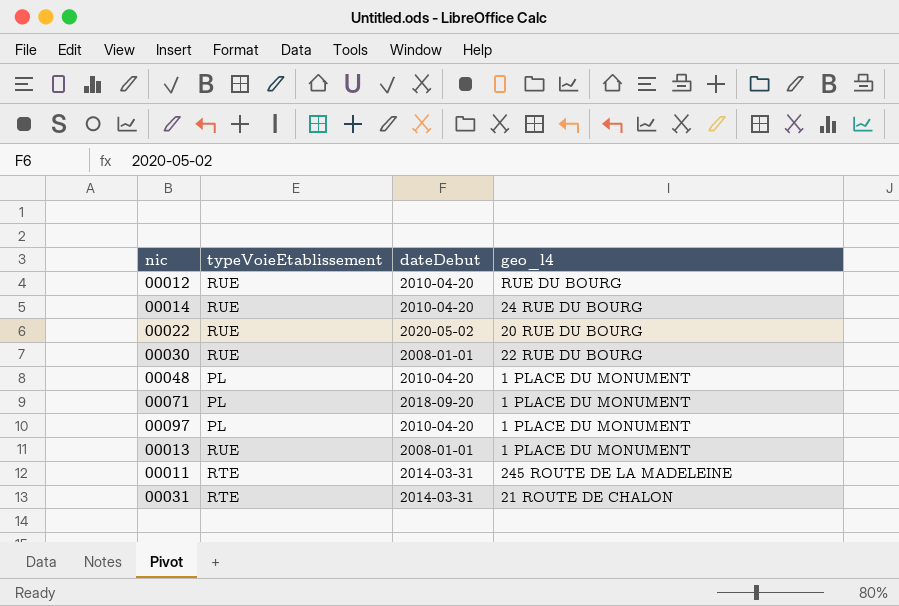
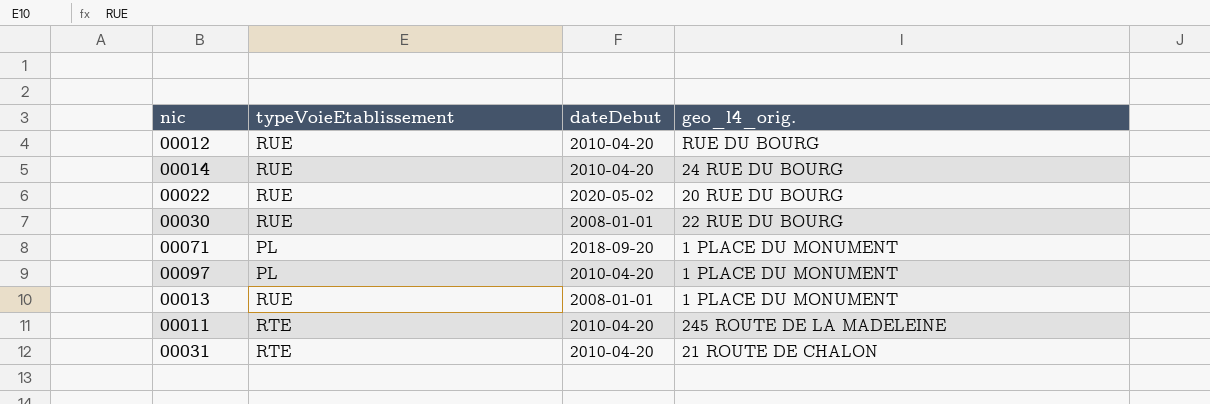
column name: geo_l4 -> geo_l4_orig.
row 00048: PL | 2010-04-20 | 1 PLACE DU MONUMENT -> none
00011 | dateDebut: 2014-03-31 -> 2010-04-20
00031 | dateDebut: 2014-03-31 -> 2010-04-20

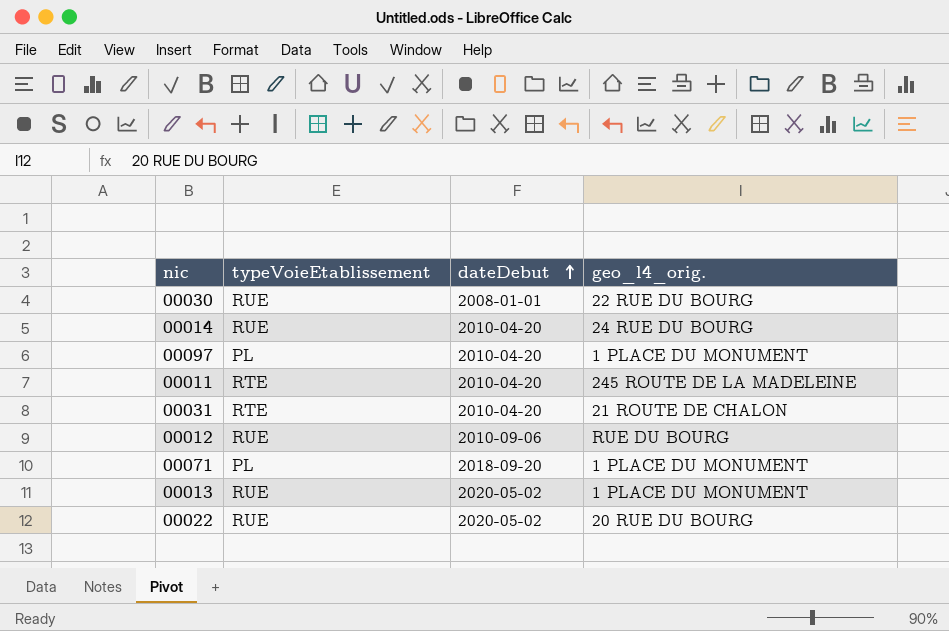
row order: none -> dateDebut ascending
00012 | dateDebut: 2010-04-20 -> 2010-09-06
00013 | dateDebut: 2008-01-01 -> 2020-05-02

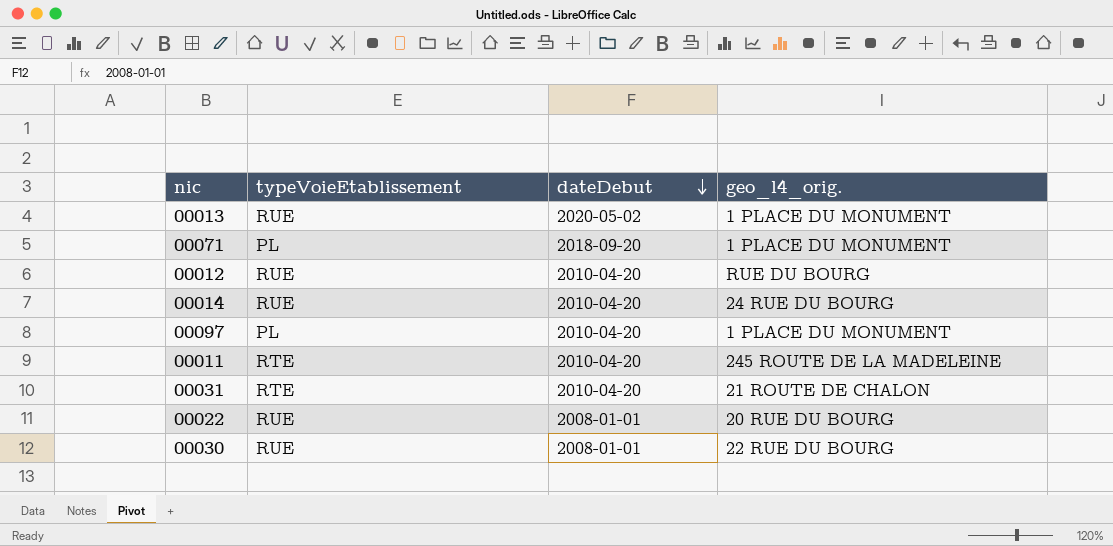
row order: dateDebut ascending -> dateDebut descending
00012 | dateDebut: 2010-09-06 -> 2010-04-20
00022 | dateDebut: 2020-05-02 -> 2008-01-01

